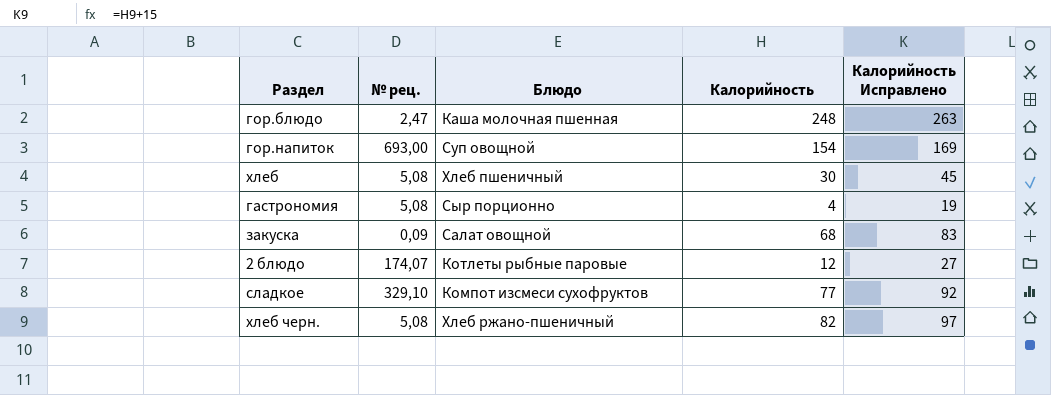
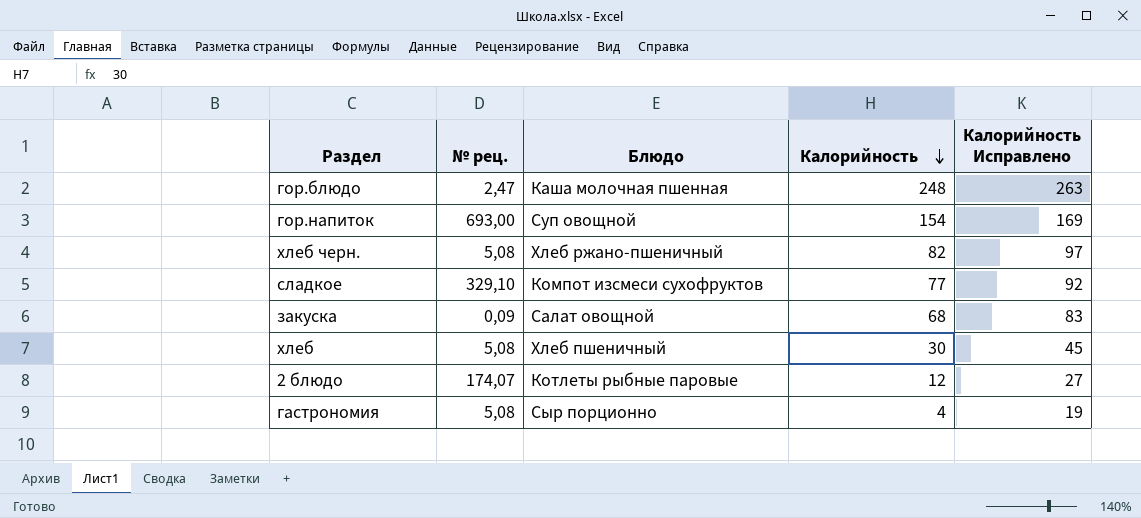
row order: none -> Калорийность descending

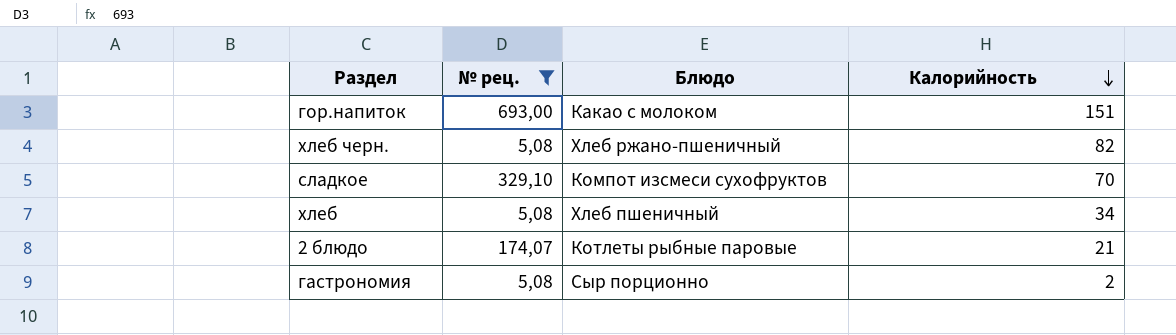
filter: none -> № рец. >= 5,08
column Калорийность Исправлено | formula: [Калорийность] + 15 -> none
гор.напиток | Блюдо: Суп овощной -> Какао с молоком
гор.напиток | Калорийность: 154 -> 151
сладкое | Калорийность: 77 -> 70
хлеб | Калорийность: 30 -> 34
2 блюдо | Калорийность: 12 -> 21
гастрономия | Калорийность: 4 -> 2

